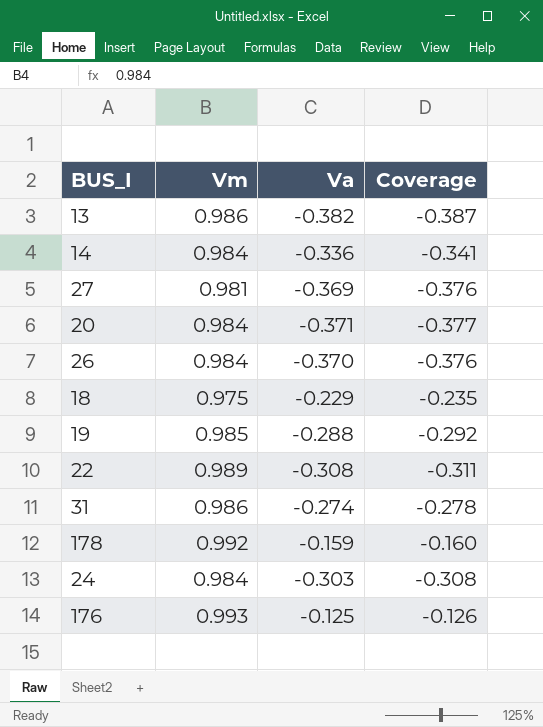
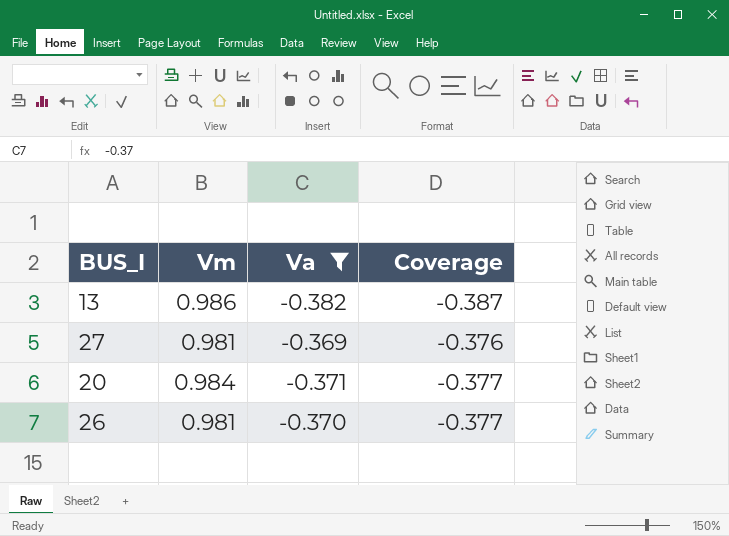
filter: none -> Va <= -0.369
26 | Vm: 0.984 -> 0.981
26 | Coverage: -0.376 -> -0.377

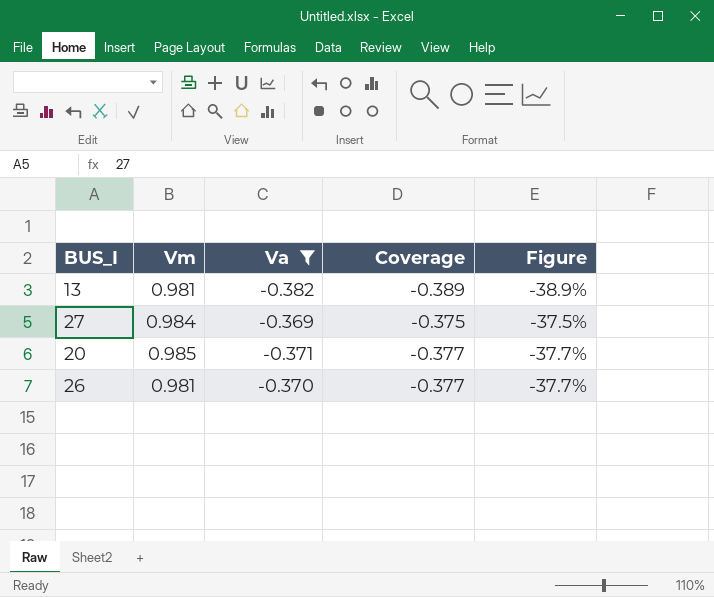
column Figure | formula: none -> [Va] / [Vm]
13 | Vm: 0.986 -> 0.981
13 | Coverage: -0.387 -> -0.389
27 | Vm: 0.981 -> 0.984
27 | Coverage: -0.376 -> -0.375
20 | Vm: 0.984 -> 0.985

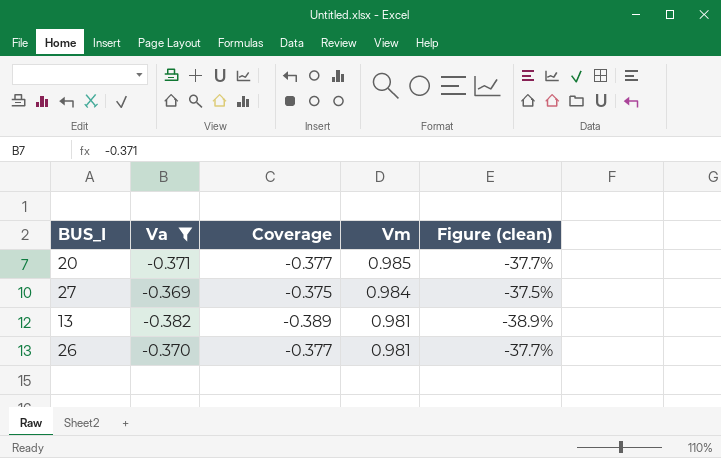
row order: none -> Vm descending
column Vm | position: 2 -> 4
column name: Figure -> Figure (clean)

